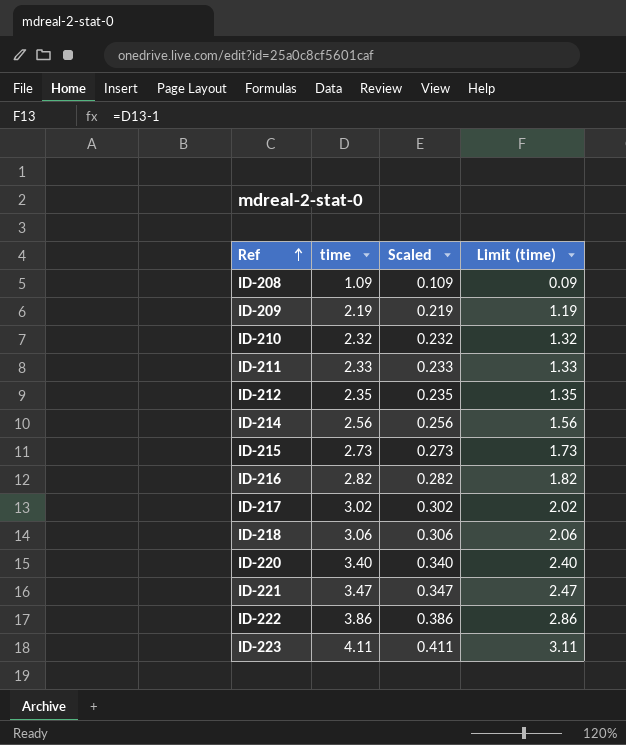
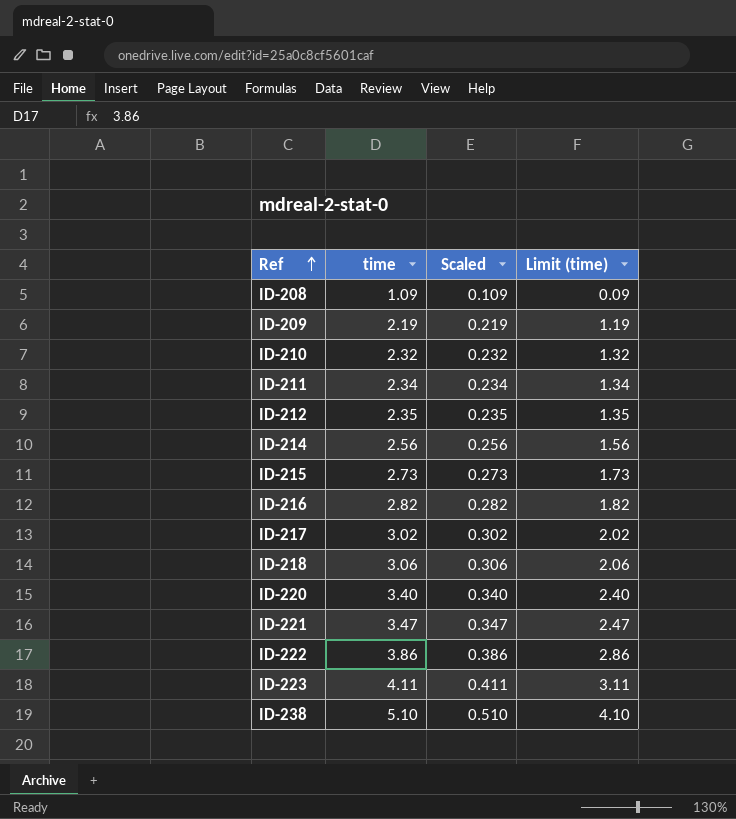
ID-211 | time: 2.33 -> 2.34
ID-211 | Scaled: 0.233 -> 0.234
ID-211 | Limit (time): 1.33 -> 1.34
row ID-238: none -> 5.10 | 0.510 | 4.10

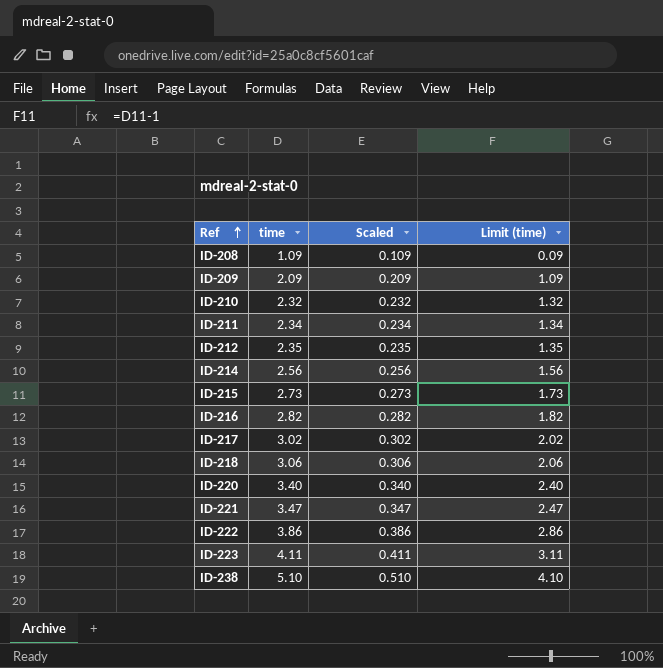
ID-209 | time: 2.19 -> 2.09
ID-209 | Scaled: 0.219 -> 0.209
ID-209 | Limit (time): 1.19 -> 1.09

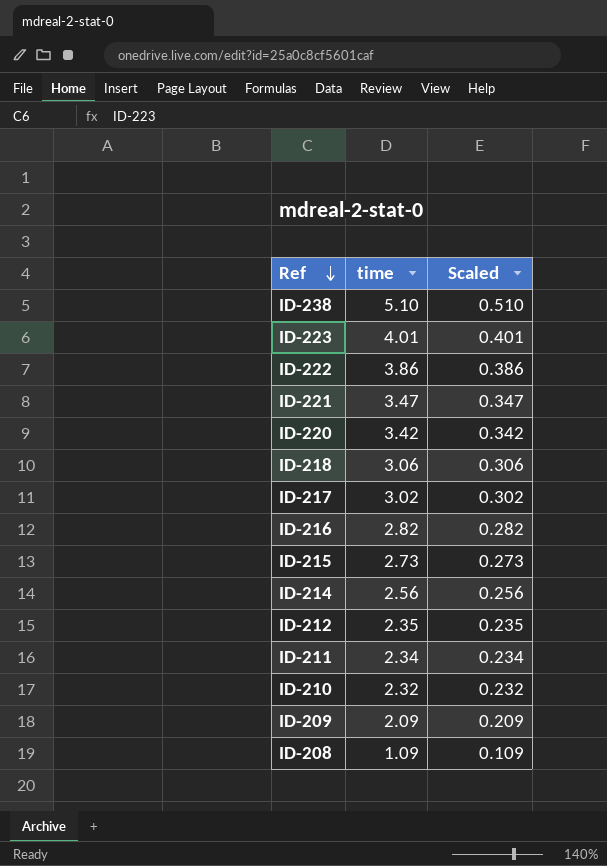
row order: Ref ascending -> Ref descending
column Limit (time) | formula: [time] - 1 -> none
ID-223 | time: 4.11 -> 4.01
ID-223 | Scaled: 0.411 -> 0.401
ID-220 | time: 3.40 -> 3.42
ID-220 | Scaled: 0.340 -> 0.342

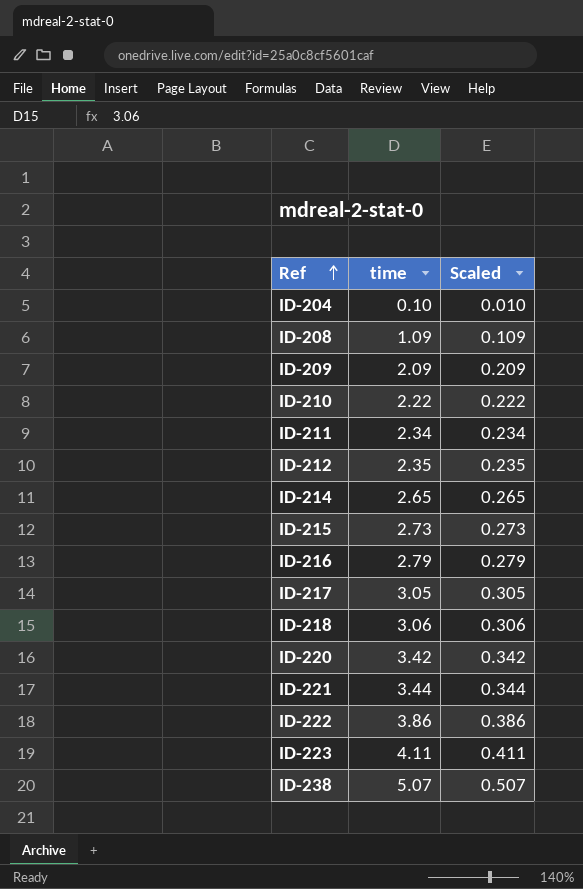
row order: Ref descending -> Ref ascending
row ID-204: none -> 0.10 | 0.010
ID-210 | time: 2.32 -> 2.22
ID-210 | Scaled: 0.232 -> 0.222
ID-214 | time: 2.56 -> 2.65
ID-214 | Scaled: 0.256 -> 0.265
ID-216 | time: 2.82 -> 2.79
ID-216 | Scaled: 0.282 -> 0.279
ID-217 | time: 3.02 -> 3.05
ID-217 | Scaled: 0.302 -> 0.305
ID-221 | time: 3.47 -> 3.44
ID-221 | Scaled: 0.347 -> 0.344
ID-223 | time: 4.01 -> 4.11
ID-223 | Scaled: 0.401 -> 0.411
ID-238 | time: 5.10 -> 5.07
ID-238 | Scaled: 0.510 -> 0.507

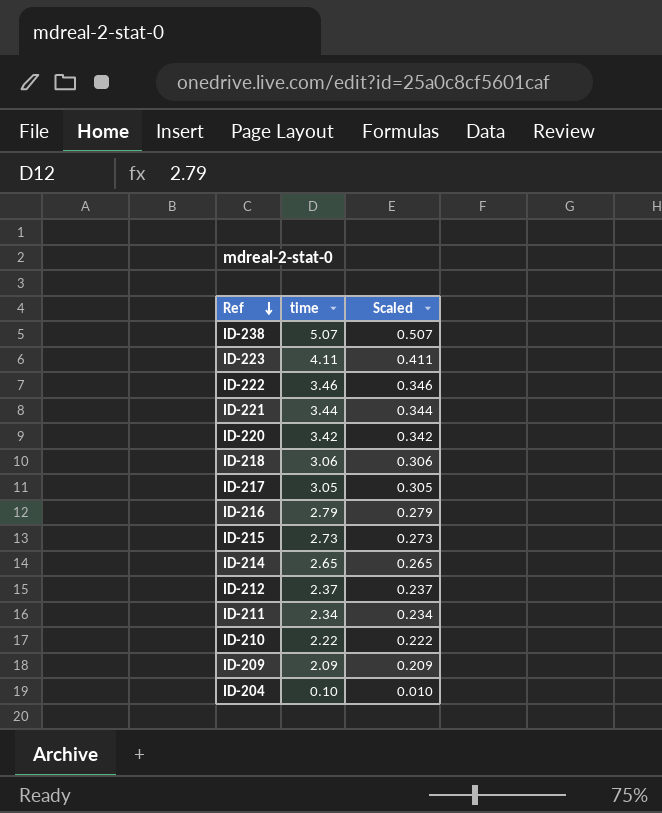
row order: Ref ascending -> Ref descending
row ID-208: 1.09 | 0.109 -> none
ID-222 | time: 3.86 -> 3.46
ID-222 | Scaled: 0.386 -> 0.346
ID-212 | time: 2.35 -> 2.37
ID-212 | Scaled: 0.235 -> 0.237

